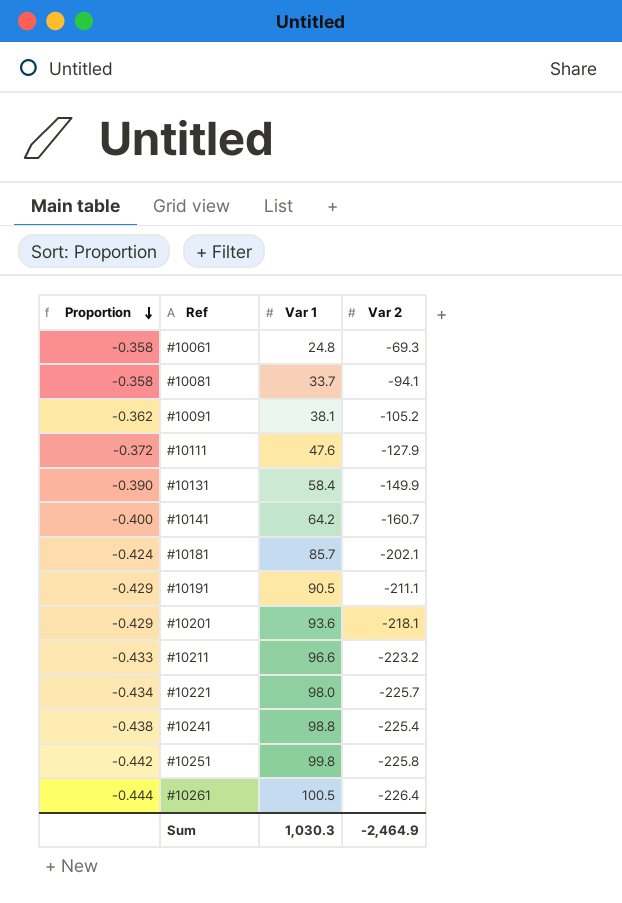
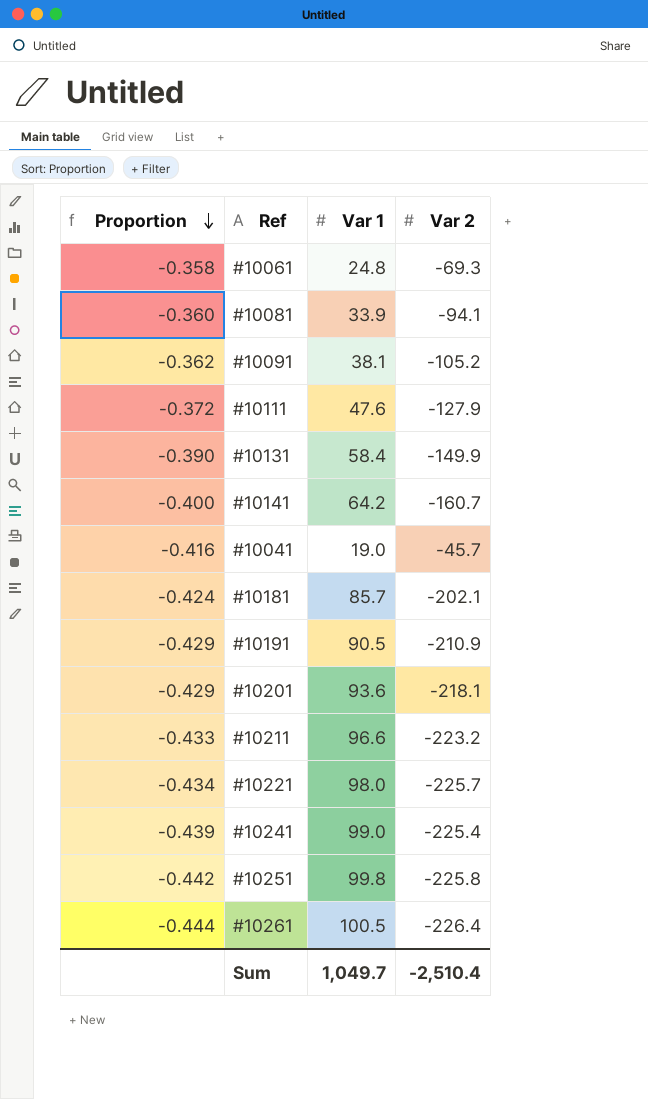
#10081 | Proportion: -0.358 -> -0.360
#10081 | Var 1: 33.7 -> 33.9
row #10041: none -> -0.416 | 19.0 | -45.7
#10191 | Var 2: -211.1 -> -210.9
#10241 | Proportion: -0.438 -> -0.439
#10241 | Var 1: 98.8 -> 99.0
Sum | Var 1: 1,030.3 -> 1,049.7
Sum | Var 2: -2,464.9 -> -2,510.4

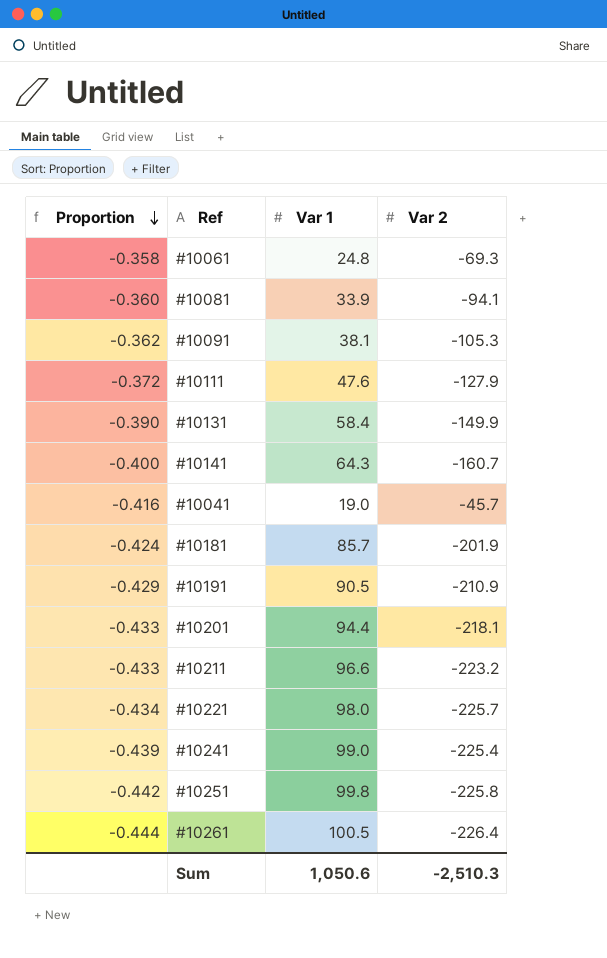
#10091 | Var 2: -105.2 -> -105.3
#10141 | Var 1: 64.2 -> 64.3
#10181 | Var 2: -202.1 -> -201.9
#10201 | Proportion: -0.429 -> -0.433
#10201 | Var 1: 93.6 -> 94.4
Sum | Var 1: 1,049.7 -> 1,050.6
Sum | Var 2: -2,510.4 -> -2,510.3

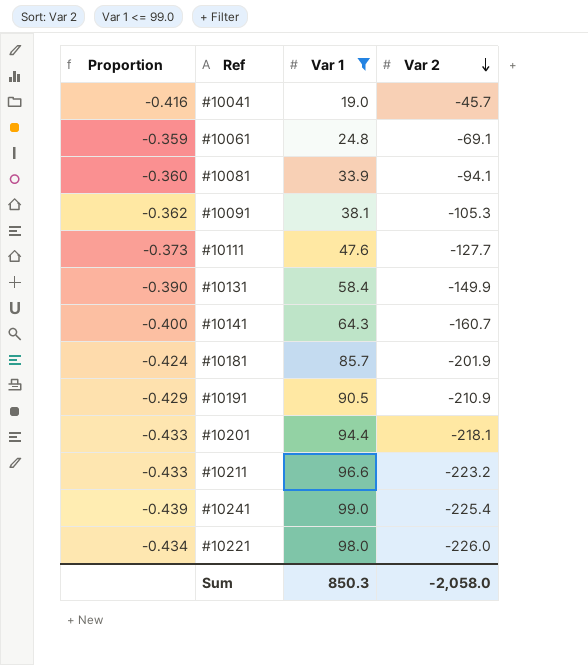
filter: none -> Var 1 <= 99.0
row order: Proportion descending -> Var 2 descending
#10061 | Proportion: -0.358 -> -0.359
#10061 | Var 2: -69.3 -> -69.1
#10111 | Proportion: -0.372 -> -0.373
#10111 | Var 2: -127.9 -> -127.7
#10221 | Var 2: -225.7 -> -226.0
Sum | Var 1: 1,050.6 -> 850.3
Sum | Var 2: -2,510.3 -> -2,058.0

